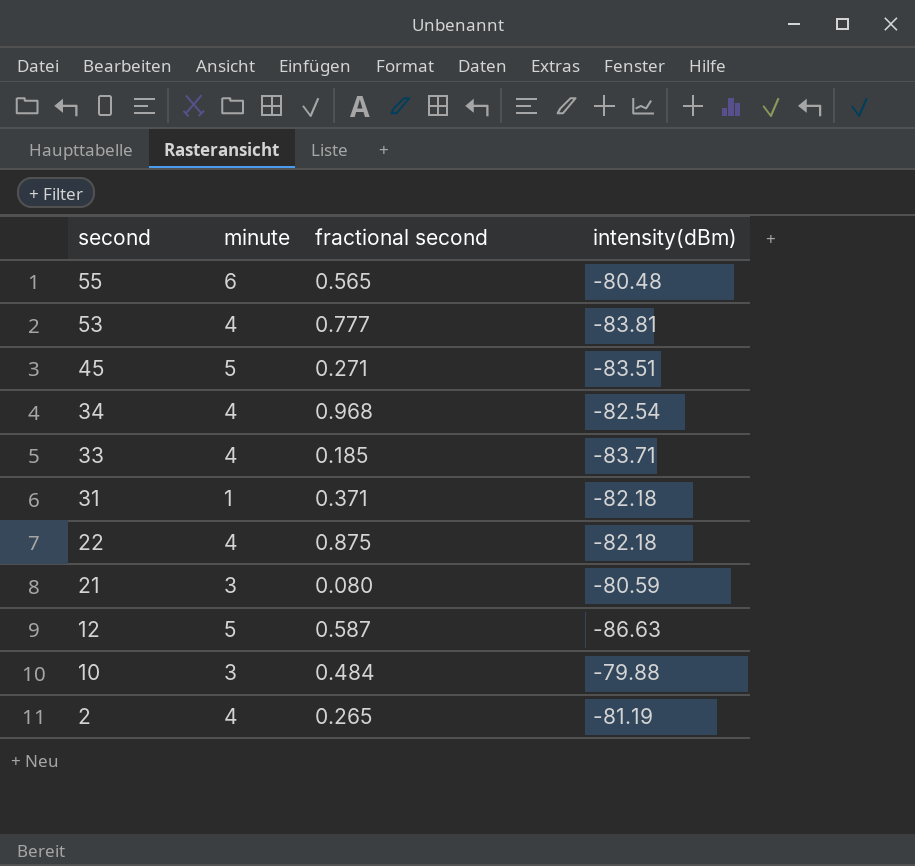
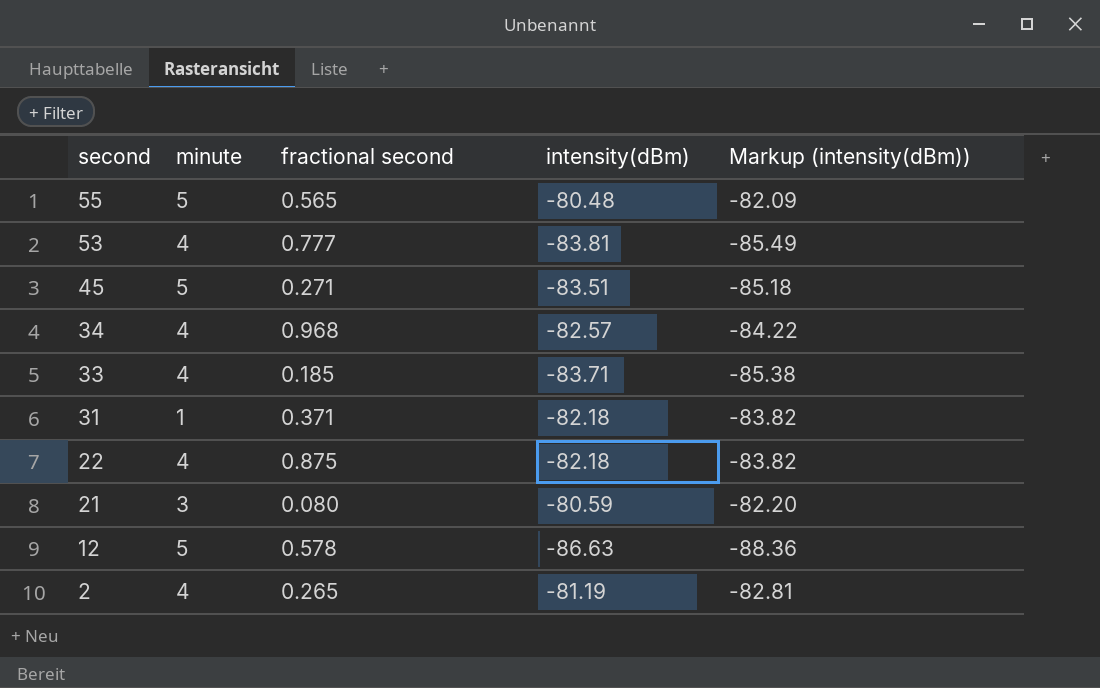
column Markup (intensity(dBm)) | formula: none -> [intensity(dBm)] * 1.02
row 10: 3 | 0.484 | -79.88 -> none
55 | minute: 6 -> 5
34 | intensity(dBm): -82.54 -> -82.57
12 | fractional second: 0.587 -> 0.578

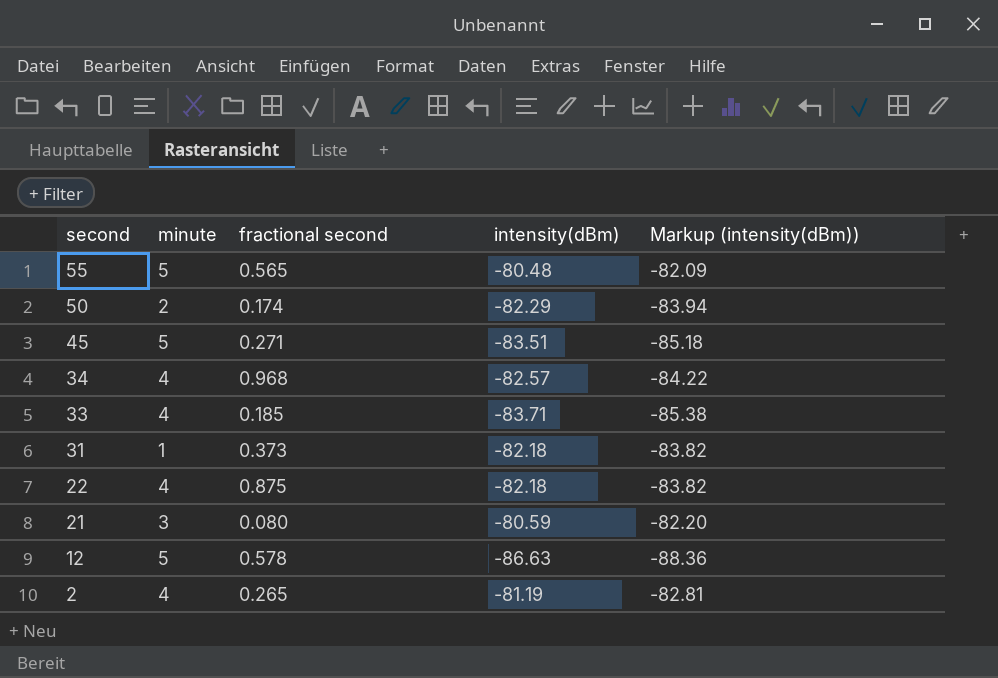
row 53: 4 | 0.777 | -83.81 | -85.49 -> none
row 50: none -> 2 | 0.174 | -82.29 | -83.94
31 | fractional second: 0.371 -> 0.373

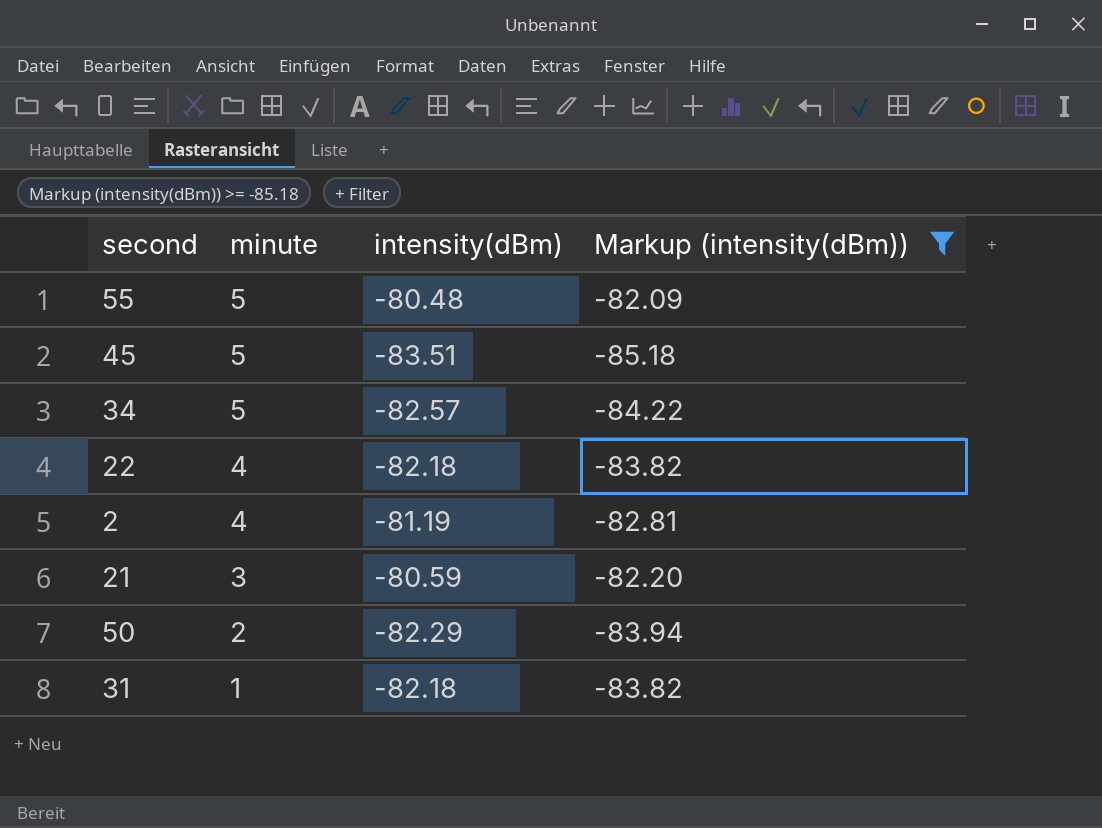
filter: none -> Markup (intensity(dBm)) >= -85.18
row order: second descending -> minute descending
column fractional second | position: 3 -> none
34 | minute: 4 -> 5

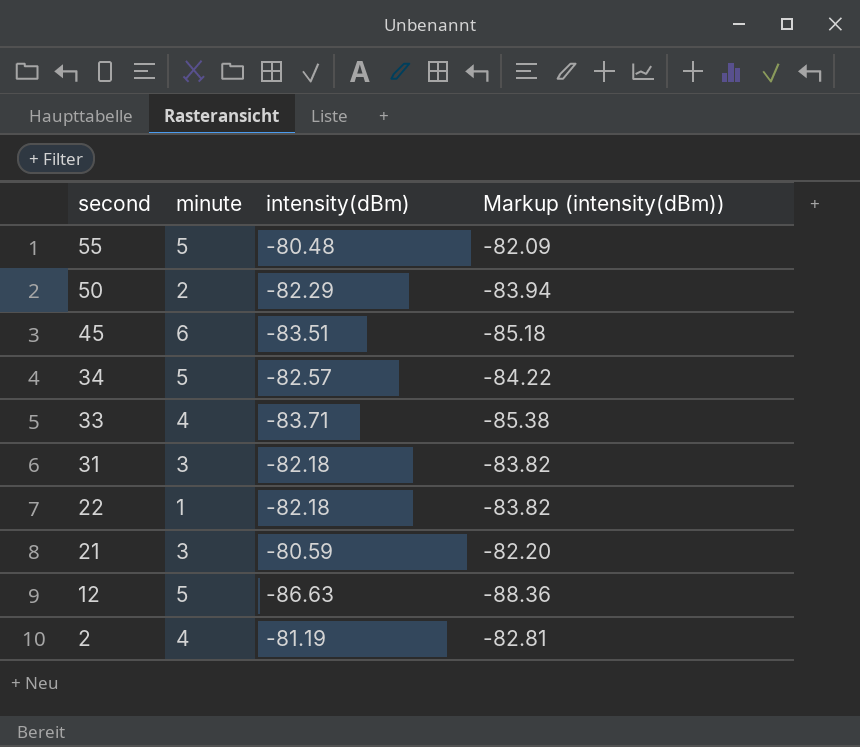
filter: Markup (intensity(dBm)) >= -85.18 -> none
row order: minute descending -> second descending
45 | minute: 5 -> 6
31 | minute: 1 -> 3
22 | minute: 4 -> 1

